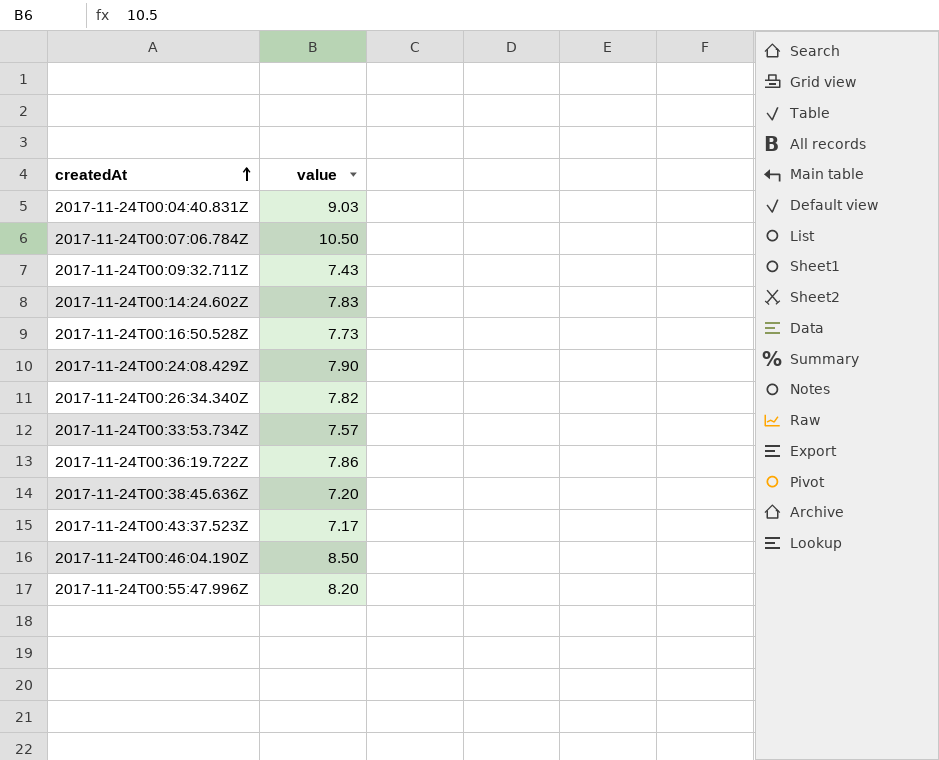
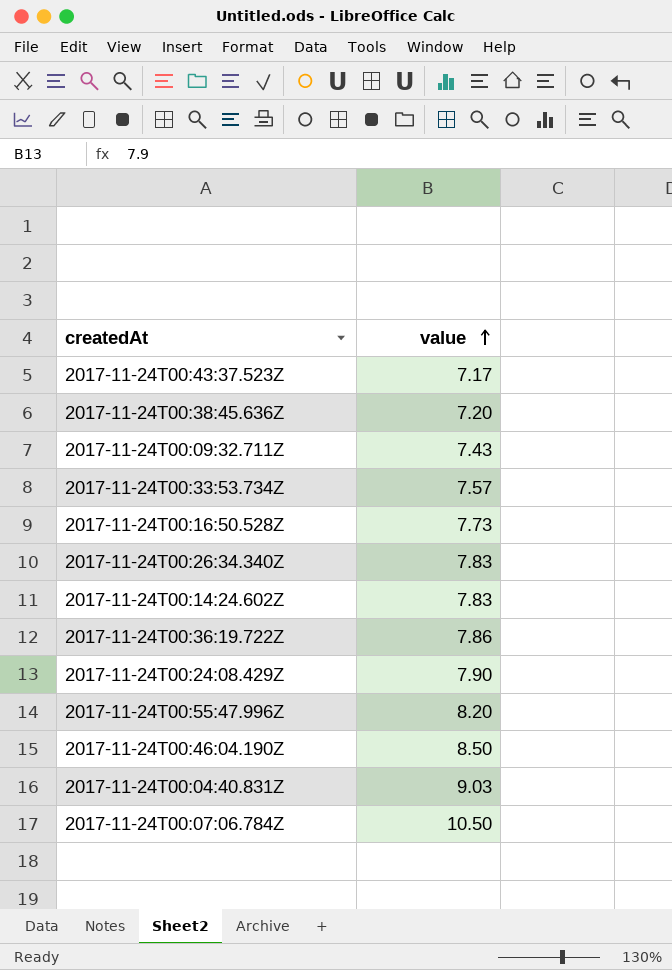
row order: createdAt ascending -> value ascending
2017-11-24T00:26:34.340Z | value: 7.82 -> 7.83

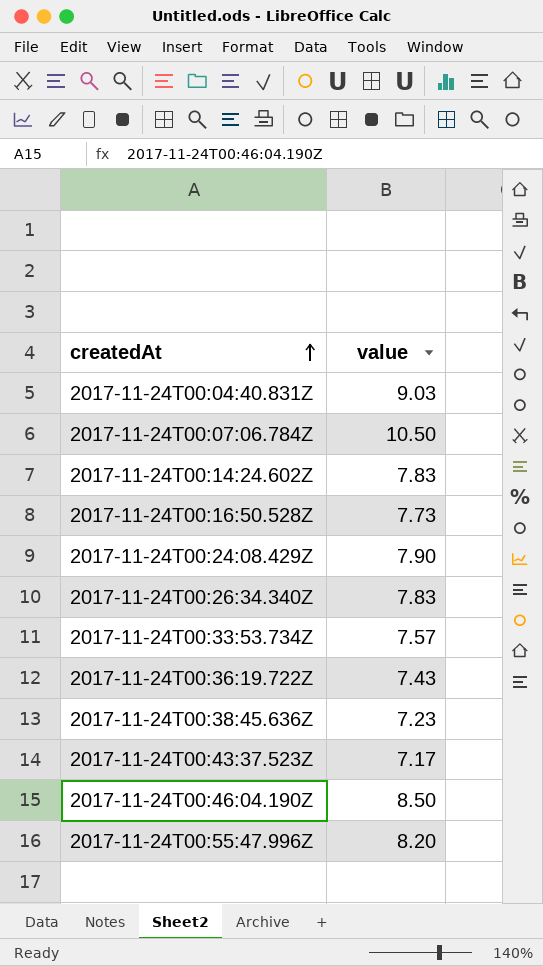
row order: value ascending -> createdAt ascending
row 2017-11-24T00:09:32.711Z: 7.43 -> none
2017-11-24T00:36:19.722Z | value: 7.86 -> 7.43
2017-11-24T00:38:45.636Z | value: 7.20 -> 7.23

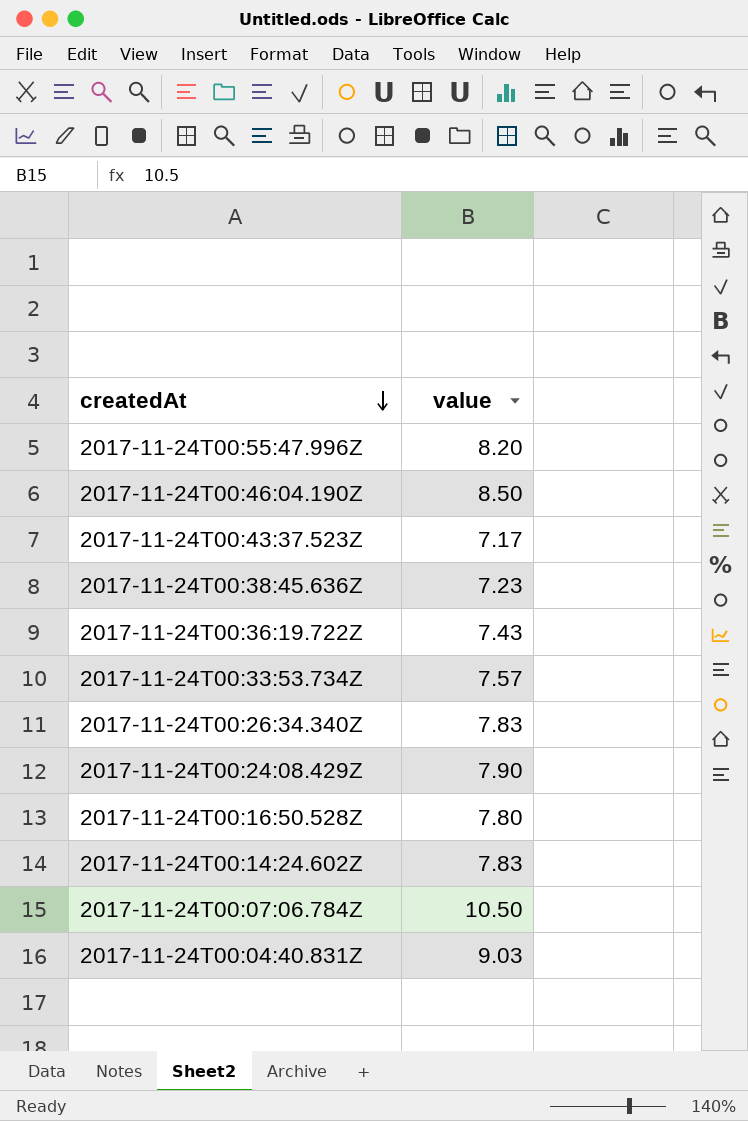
row order: createdAt ascending -> createdAt descending
2017-11-24T00:16:50.528Z | value: 7.73 -> 7.80

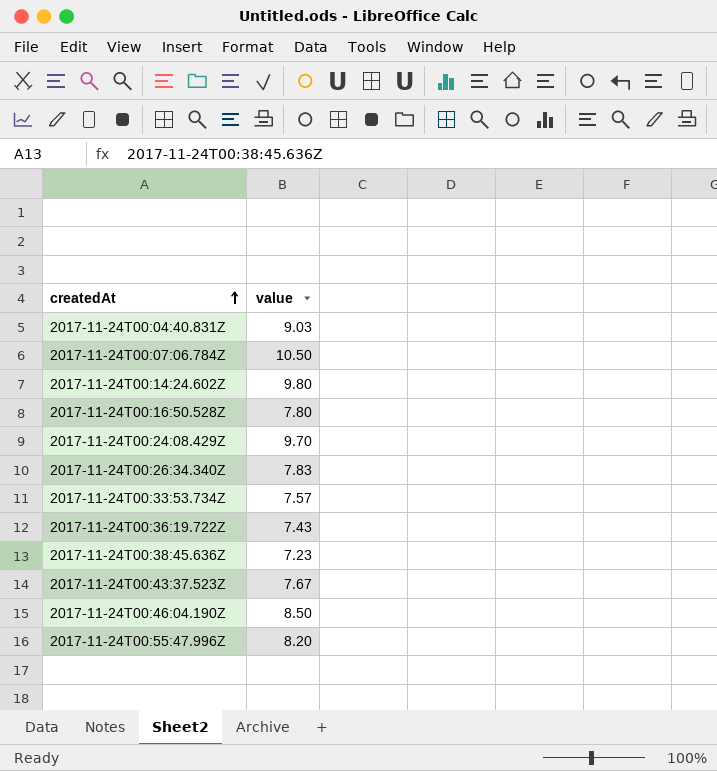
row order: createdAt descending -> createdAt ascending
2017-11-24T00:14:24.602Z | value: 7.83 -> 9.80
2017-11-24T00:24:08.429Z | value: 7.90 -> 9.70
2017-11-24T00:43:37.523Z | value: 7.17 -> 7.67

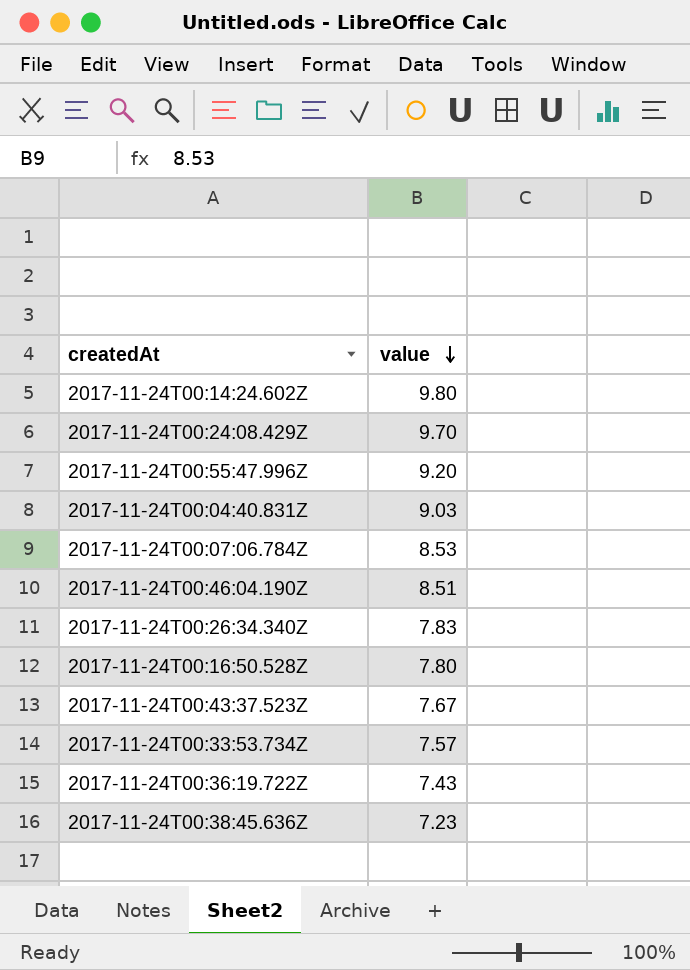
row order: createdAt ascending -> value descending
2017-11-24T00:55:47.996Z | value: 8.20 -> 9.20
2017-11-24T00:07:06.784Z | value: 10.50 -> 8.53
2017-11-24T00:46:04.190Z | value: 8.50 -> 8.51

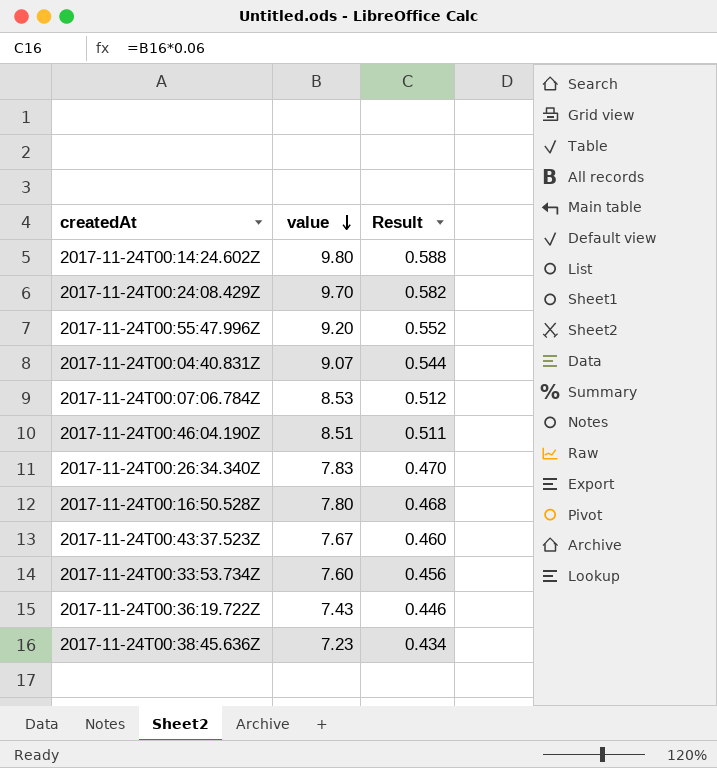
column Result | formula: none -> [value] * 0.06
2017-11-24T00:04:40.831Z | value: 9.03 -> 9.07
2017-11-24T00:33:53.734Z | value: 7.57 -> 7.60

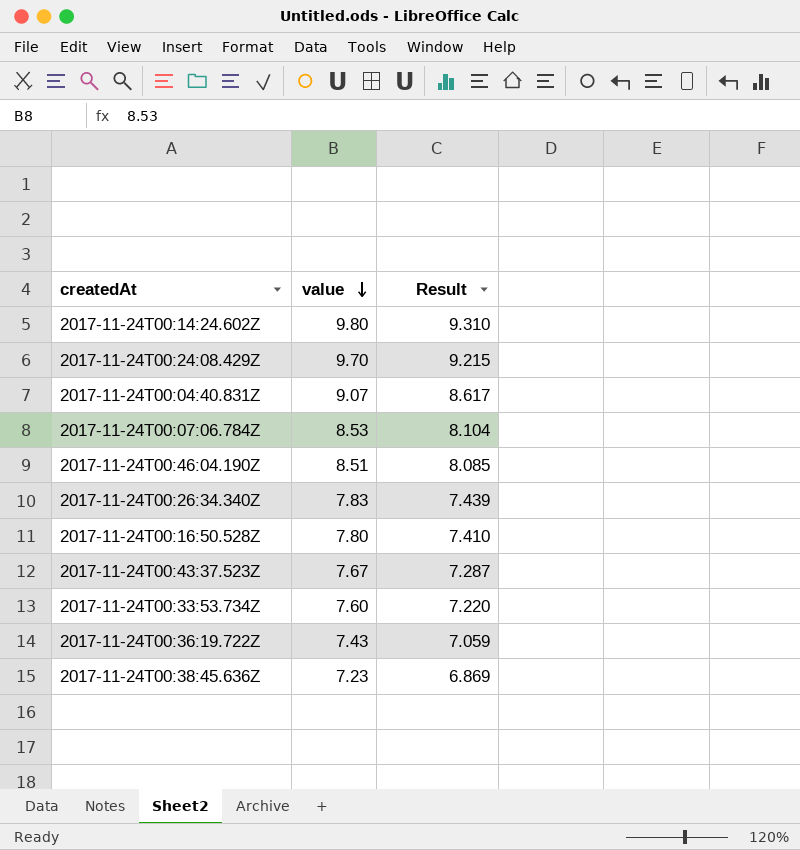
column Result | formula: [value] * 0.06 -> [value] * 0.95
row 2017-11-24T00:55:47.996Z: 9.20 | 0.552 -> none

